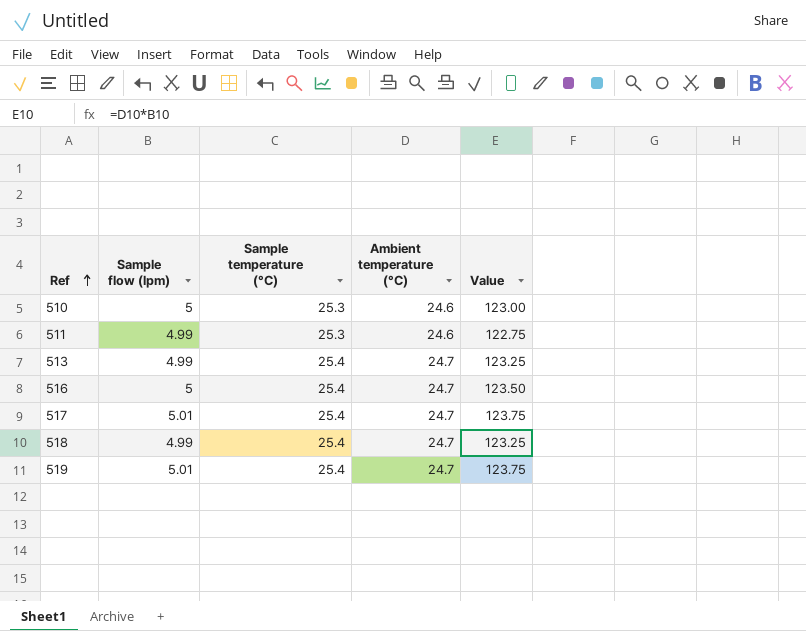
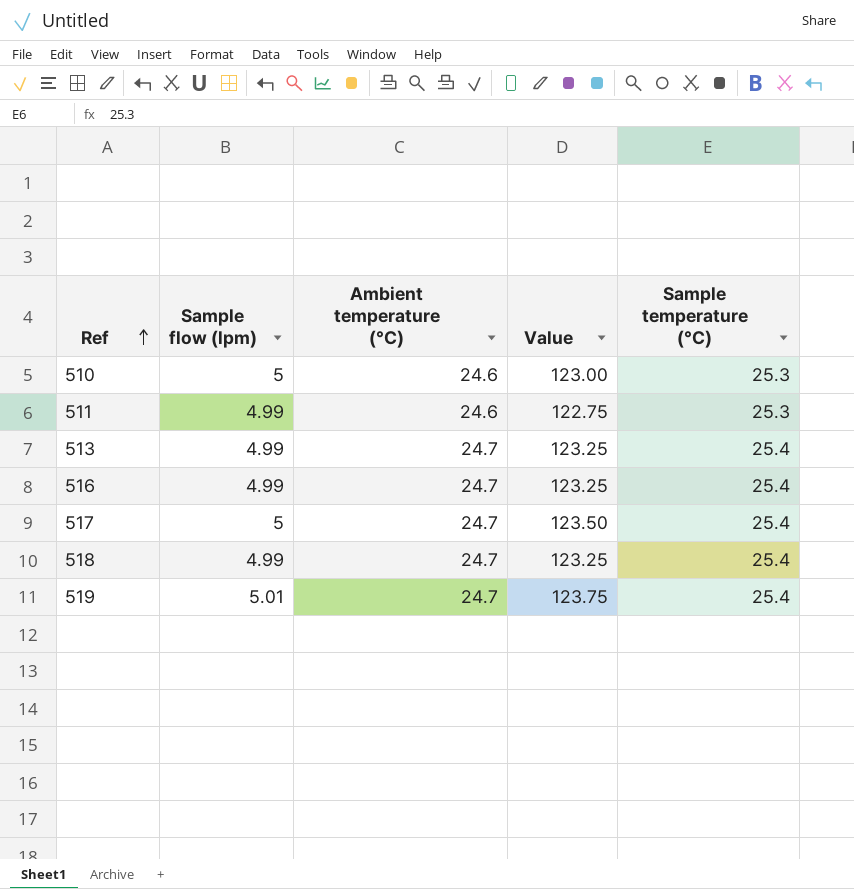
column Sample temperature (°C) | position: 3 -> 5
516 | Sample flow (lpm): 5 -> 4.99
516 | Value: 123.50 -> 123.25
517 | Sample flow (lpm): 5.01 -> 5
517 | Value: 123.75 -> 123.50

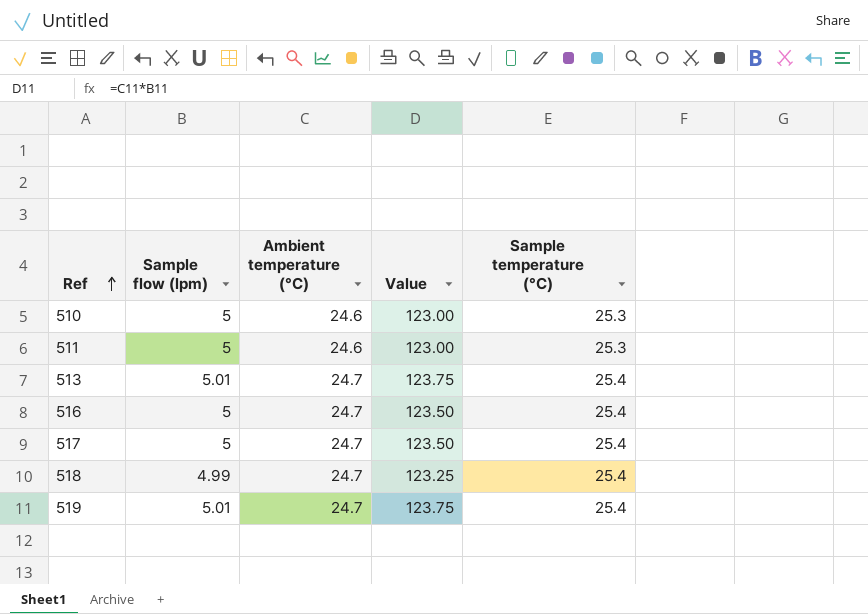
511 | Sample flow (lpm): 4.99 -> 5
511 | Value: 122.75 -> 123.00
513 | Sample flow (lpm): 4.99 -> 5.01
513 | Value: 123.25 -> 123.75
516 | Sample flow (lpm): 4.99 -> 5
516 | Value: 123.25 -> 123.50

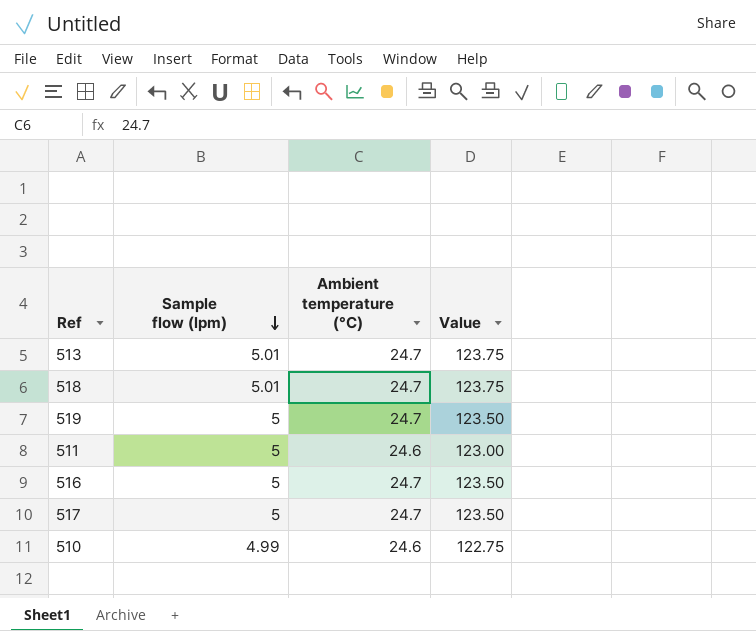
row order: Ref ascending -> Sample flow (lpm) descending
column Sample temperature (°C) | position: 5 -> none
518 | Sample flow (lpm): 4.99 -> 5.01
518 | Value: 123.25 -> 123.75
519 | Sample flow (lpm): 5.01 -> 5
519 | Value: 123.75 -> 123.50
510 | Sample flow (lpm): 5 -> 4.99
510 | Value: 123.00 -> 122.75

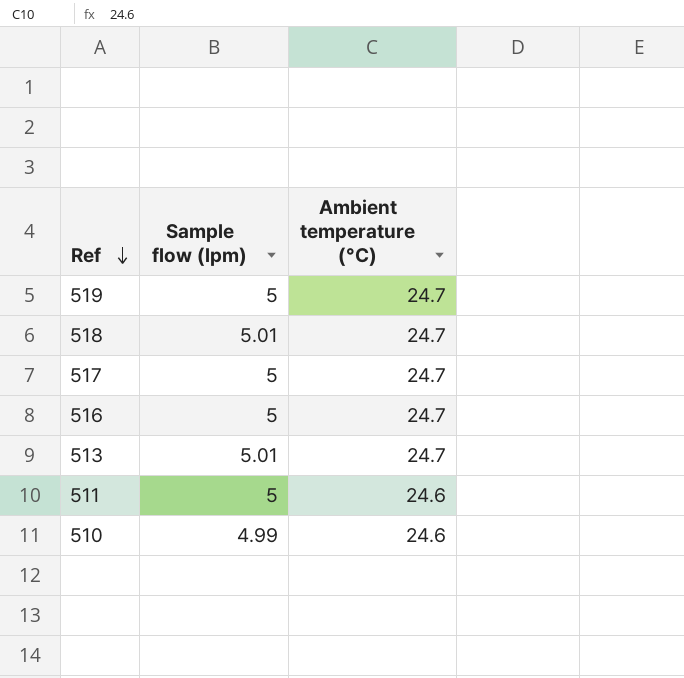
row order: Sample flow (lpm) descending -> Ref descending
column Value | formula: [Sample flow (lpm)] * [Ambient temperature (°C)] -> none

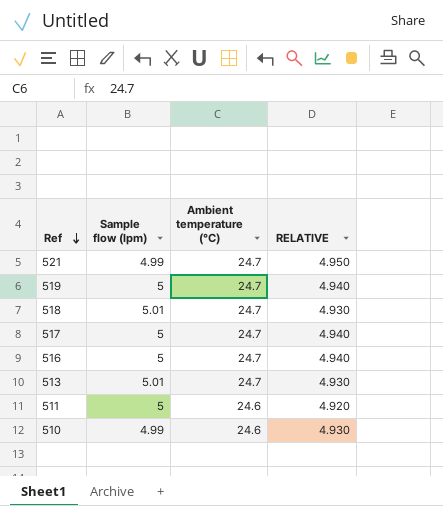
column RELATIVE | formula: none -> [Ambient temperature (°C)] / [Sample flow (lpm)]
row 521: none -> 4.99 | 24.7 | 4.950

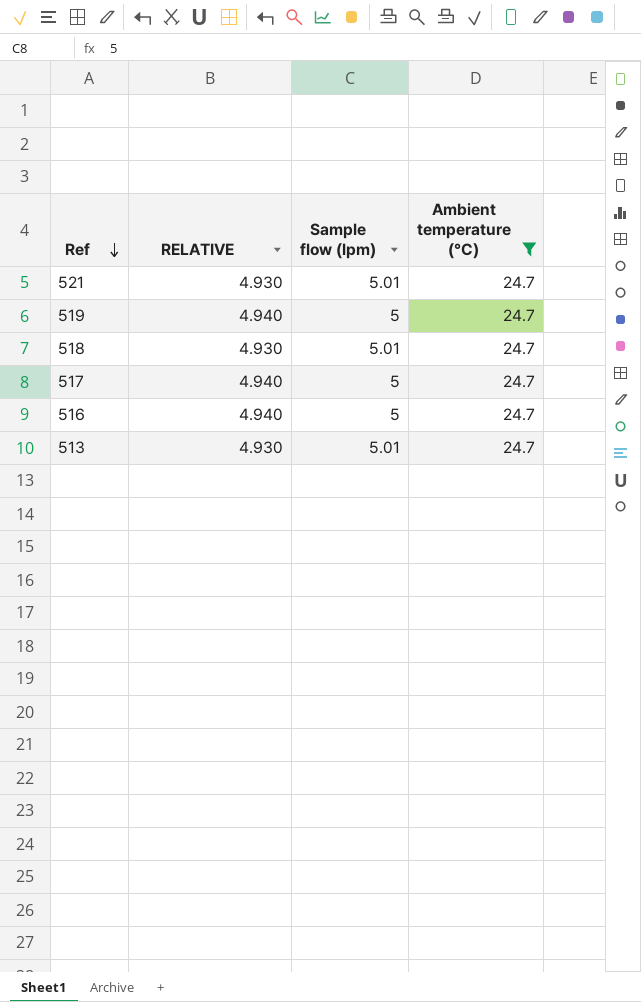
filter: none -> Ambient temperature (°C) = 24.7
column RELATIVE | position: 4 -> 2
521 | RELATIVE: 4.950 -> 4.930
521 | Sample flow (lpm): 4.99 -> 5.01

